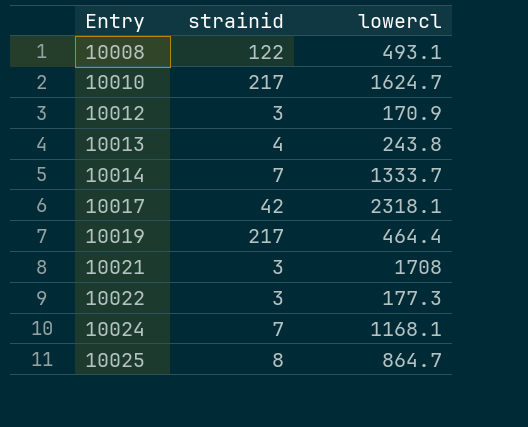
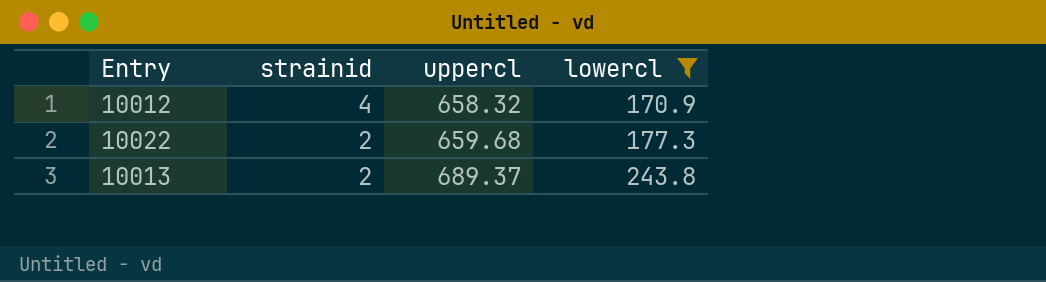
filter: none -> lowercl <= 243.8
row order: Entry ascending -> strainid descending
column uppercl | position: none -> 3
10012 | strainid: 3 -> 4
10022 | strainid: 3 -> 2
10013 | strainid: 4 -> 2

